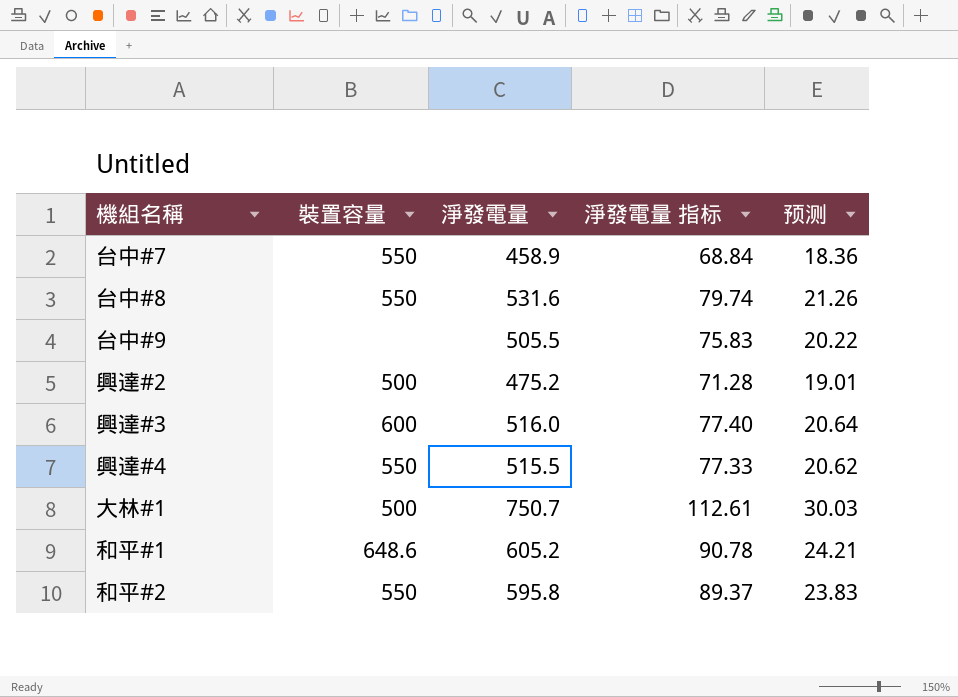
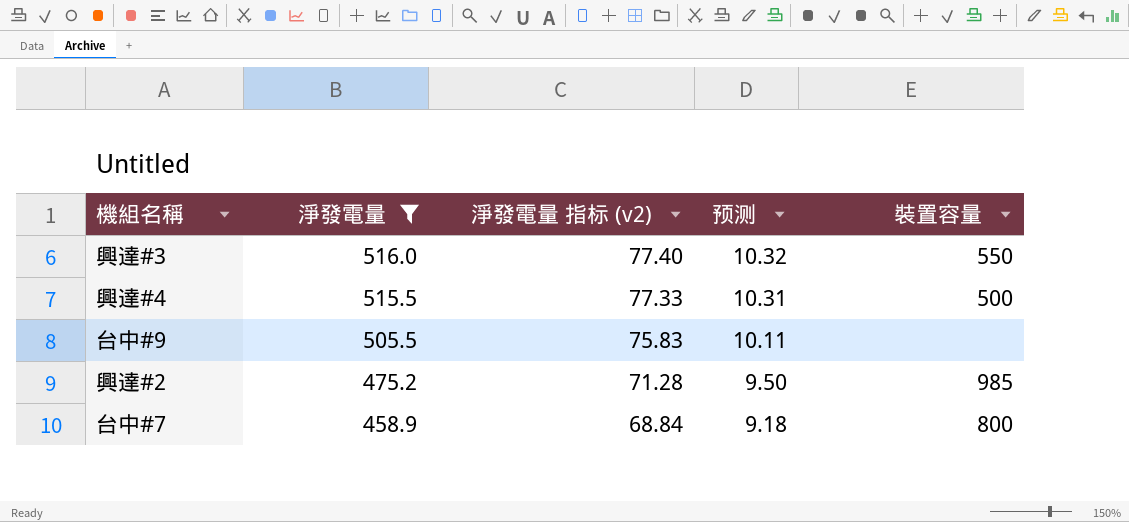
filter: none -> 淨發電量 <= 516.0
row order: none -> 淨發電量 descending
column name: 淨發電量 指标 -> 淨發電量 指标 (v2)
column 预测 | formula: [淨發電量] * 0.04 -> [淨發電量] * 0.02
column 裝置容量 | position: 2 -> 5
興達#3 | 裝置容量: 600 -> 550
興達#4 | 裝置容量: 550 -> 500
興達#2 | 裝置容量: 500 -> 985
台中#7 | 裝置容量: 550 -> 800

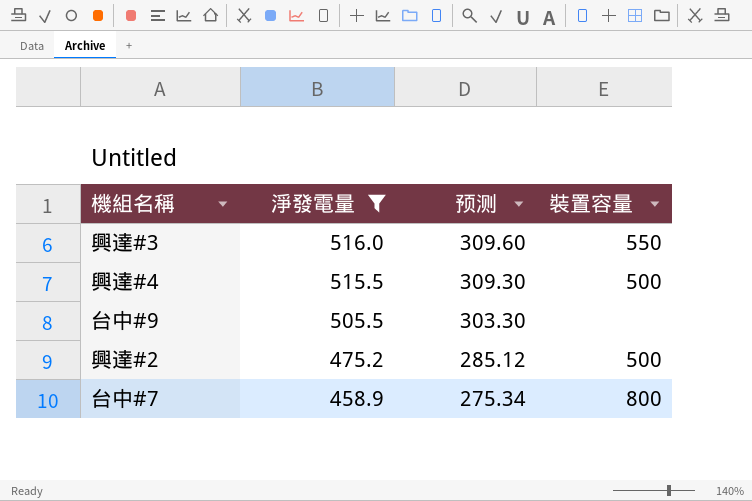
column 淨發電量 指标 (v2) | formula: [淨發電量] * 0.15 -> none
column 预测 | formula: [淨發電量] * 0.02 -> [淨發電量] * 0.6
興達#2 | 裝置容量: 985 -> 500

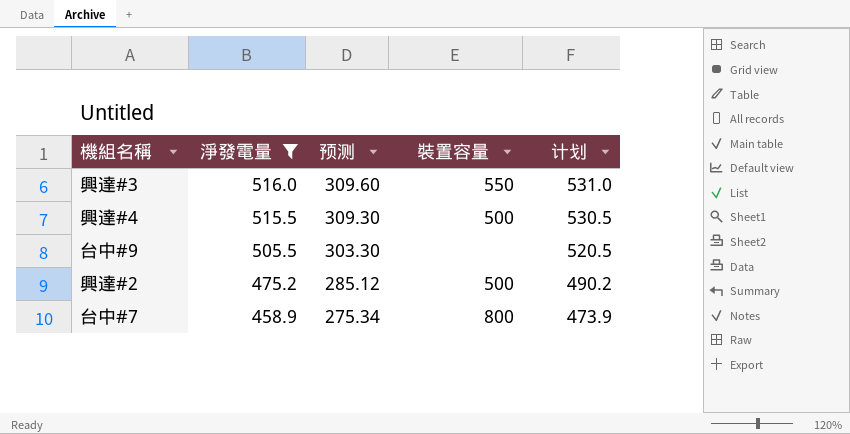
column 计划 | formula: none -> [淨發電量] + 15

